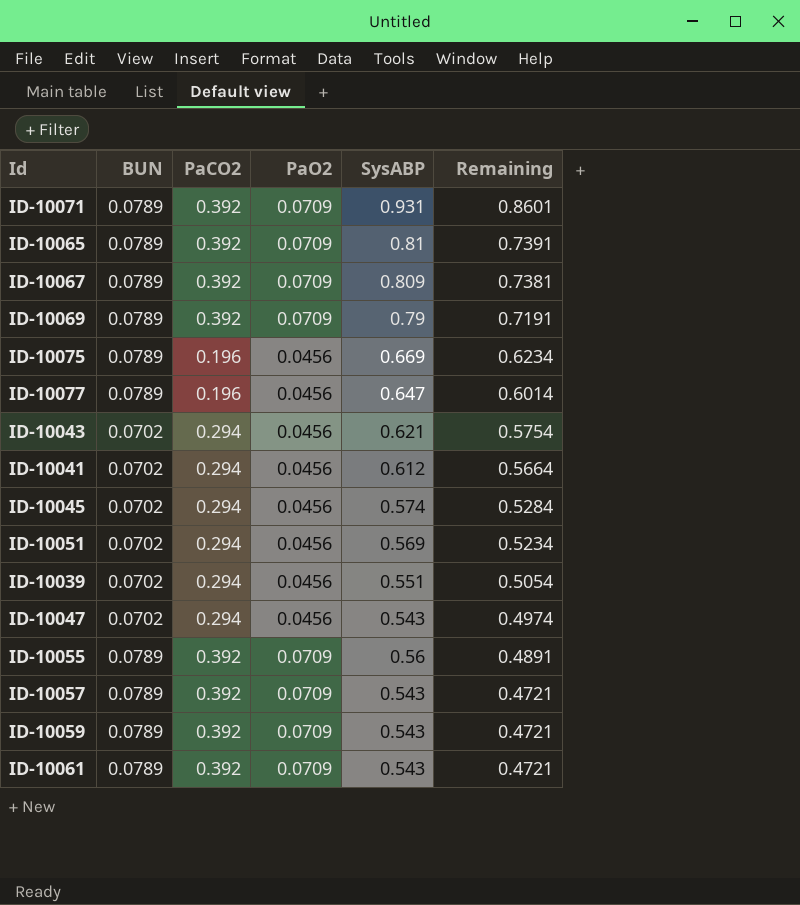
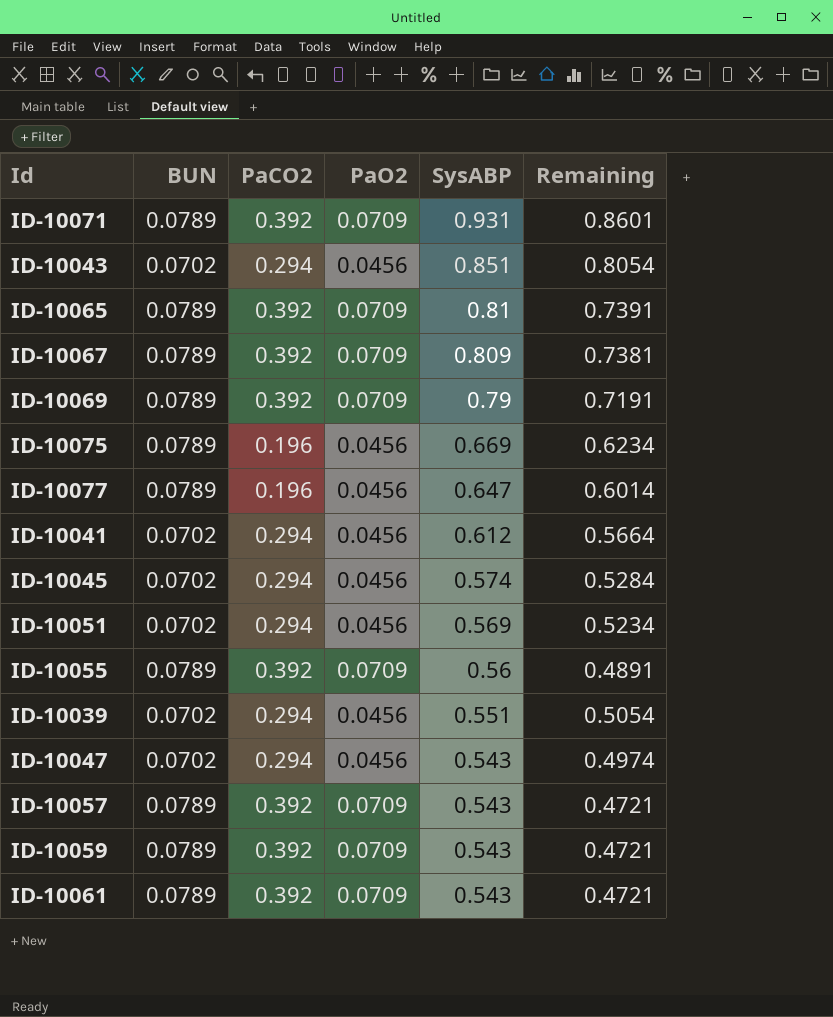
row order: Remaining descending -> SysABP descending
ID-10043 | SysABP: 0.621 -> 0.851
ID-10043 | Remaining: 0.5754 -> 0.8054

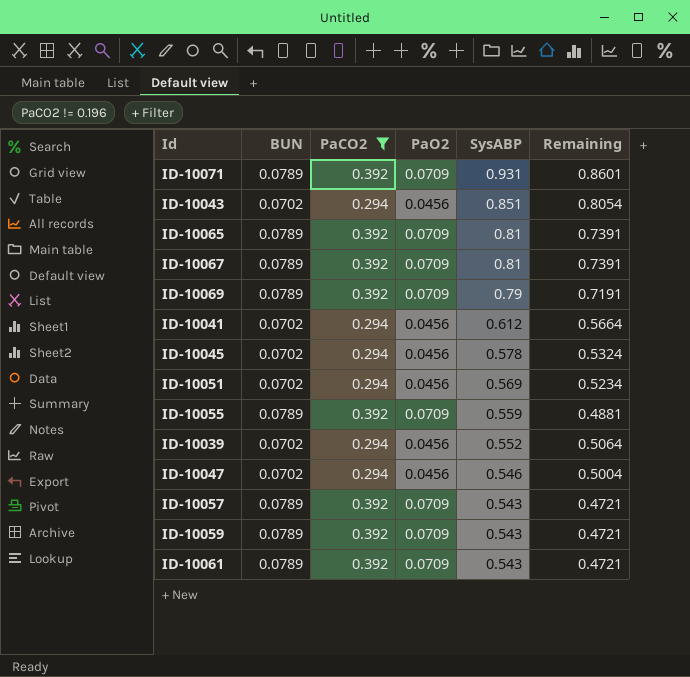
filter: none -> PaCO2 != 0.196
ID-10067 | SysABP: 0.809 -> 0.81
ID-10067 | Remaining: 0.7381 -> 0.7391
ID-10045 | SysABP: 0.574 -> 0.578
ID-10045 | Remaining: 0.5284 -> 0.5324
ID-10055 | SysABP: 0.56 -> 0.559
ID-10055 | Remaining: 0.4891 -> 0.4881
ID-10039 | SysABP: 0.551 -> 0.552
ID-10039 | Remaining: 0.5054 -> 0.5064
ID-10047 | SysABP: 0.543 -> 0.546
ID-10047 | Remaining: 0.4974 -> 0.5004

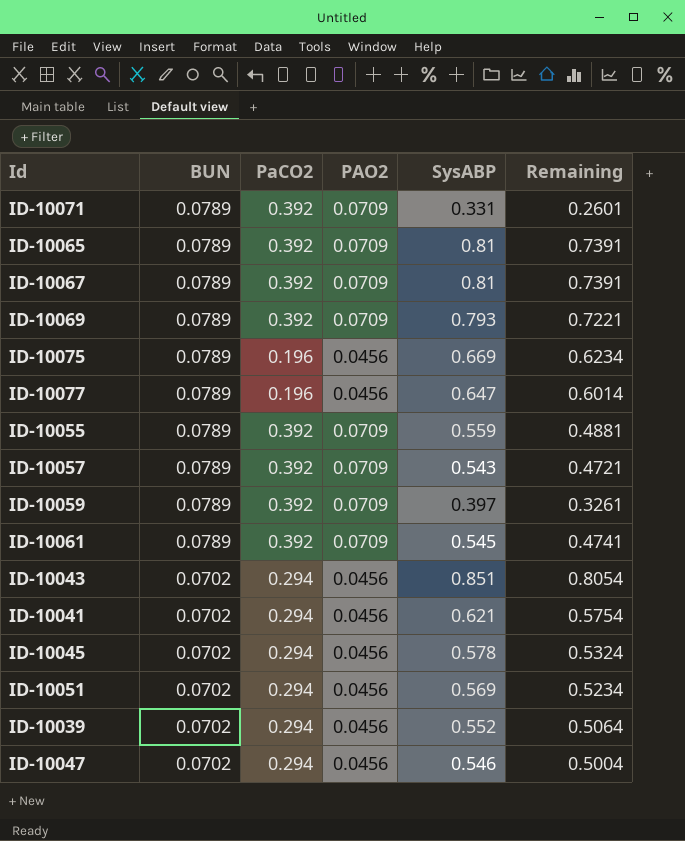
filter: PaCO2 != 0.196 -> none
row order: SysABP descending -> BUN descending
column name: PaO2 -> PAO2
ID-10071 | SysABP: 0.931 -> 0.331
ID-10071 | Remaining: 0.8601 -> 0.2601
ID-10069 | SysABP: 0.79 -> 0.793
ID-10069 | Remaining: 0.7191 -> 0.7221
ID-10059 | SysABP: 0.543 -> 0.397
ID-10059 | Remaining: 0.4721 -> 0.3261
ID-10061 | SysABP: 0.543 -> 0.545
ID-10061 | Remaining: 0.4721 -> 0.4741
ID-10041 | SysABP: 0.612 -> 0.621
ID-10041 | Remaining: 0.5664 -> 0.5754

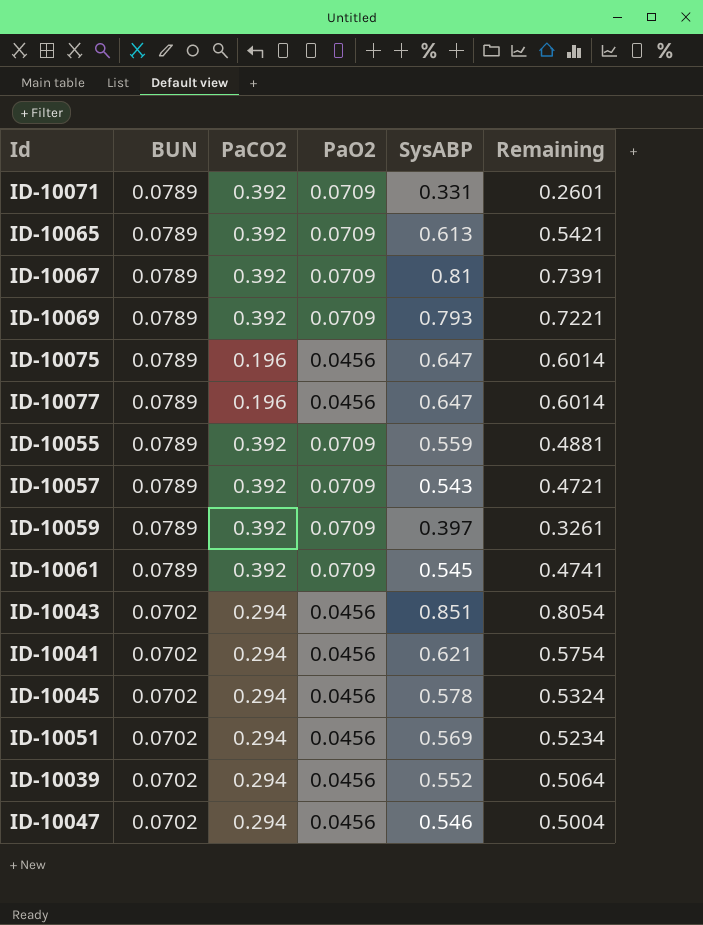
column name: PAO2 -> PaO2
ID-10065 | SysABP: 0.81 -> 0.613
ID-10065 | Remaining: 0.7391 -> 0.5421
ID-10075 | SysABP: 0.669 -> 0.647
ID-10075 | Remaining: 0.6234 -> 0.6014

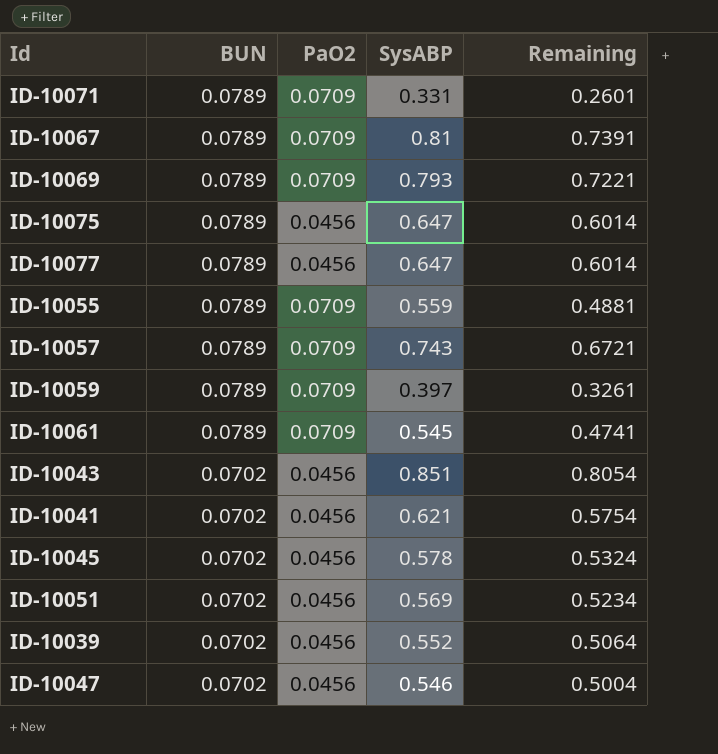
column PaCO2 | position: 3 -> none
row ID-10065: 0.0789 | 0.392 | 0.0709 | 0.613 | 0.5421 -> none
ID-10057 | SysABP: 0.543 -> 0.743
ID-10057 | Remaining: 0.4721 -> 0.6721

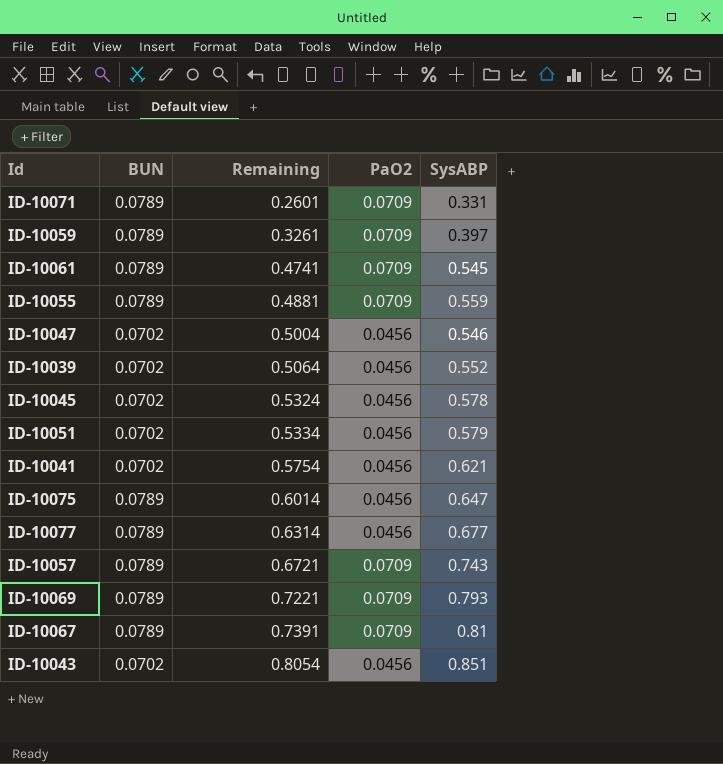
row order: BUN descending -> Remaining ascending
column Remaining | position: 5 -> 3
ID-10051 | Remaining: 0.5234 -> 0.5334
ID-10051 | SysABP: 0.569 -> 0.579
ID-10077 | Remaining: 0.6014 -> 0.6314
ID-10077 | SysABP: 0.647 -> 0.677

